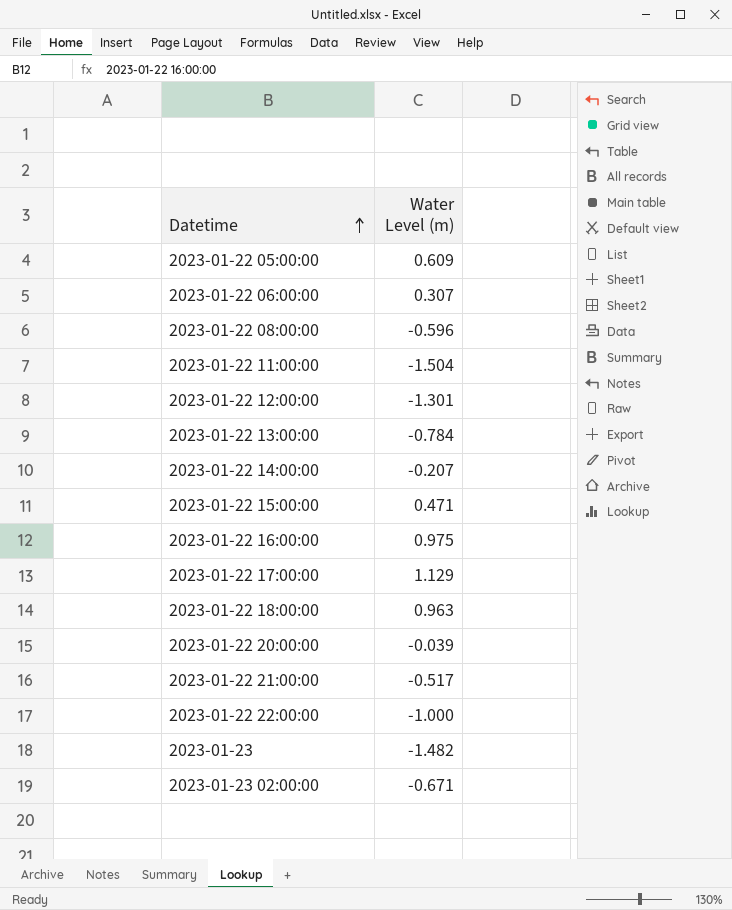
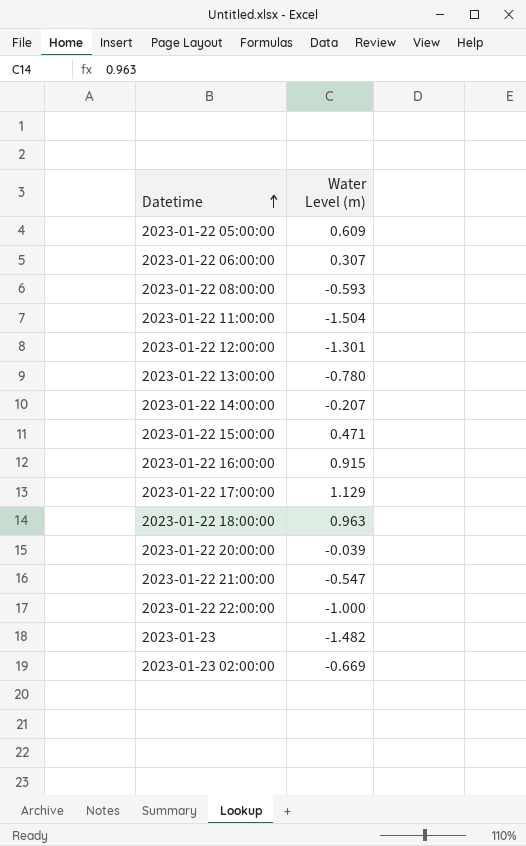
2023-01-22 08:00:00 | Water Level (m): -0.596 -> -0.593
2023-01-22 13:00:00 | Water Level (m): -0.784 -> -0.780
2023-01-22 16:00:00 | Water Level (m): 0.975 -> 0.915
2023-01-22 21:00:00 | Water Level (m): -0.517 -> -0.547
2023-01-23 02:00:00 | Water Level (m): -0.671 -> -0.669

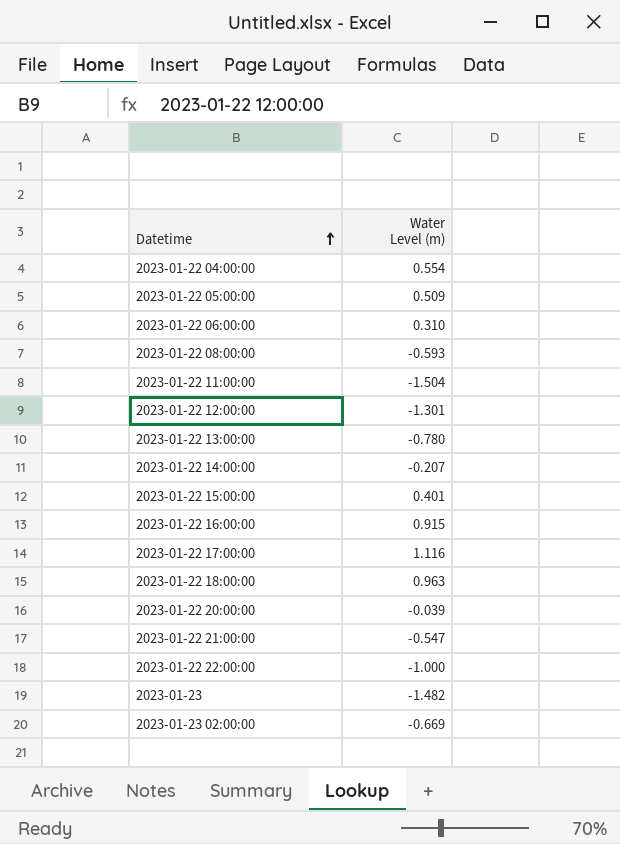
row 2023-01-22 04:00:00: none -> 0.554
2023-01-22 05:00:00 | Water Level (m): 0.609 -> 0.509
2023-01-22 06:00:00 | Water Level (m): 0.307 -> 0.310
2023-01-22 15:00:00 | Water Level (m): 0.471 -> 0.401
2023-01-22 17:00:00 | Water Level (m): 1.129 -> 1.116

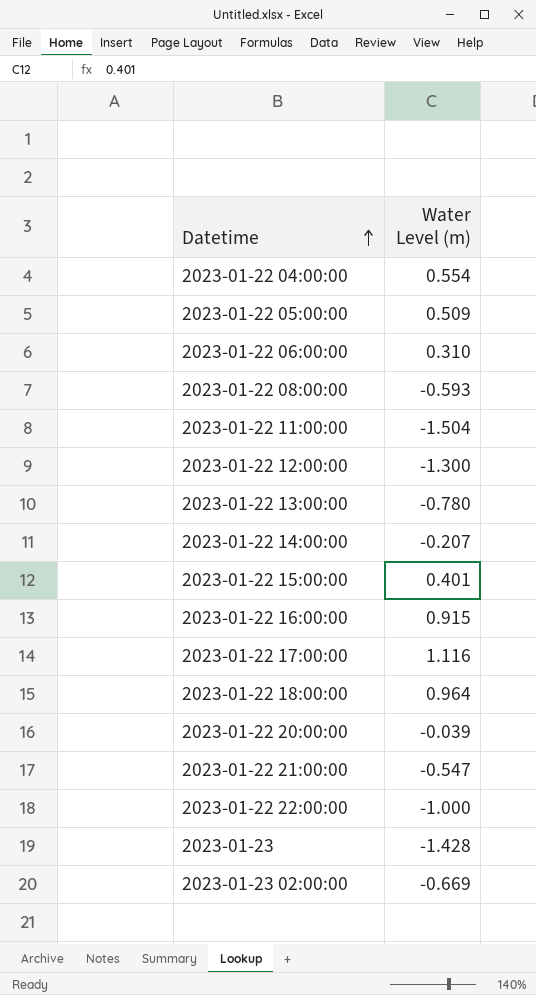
2023-01-22 12:00:00 | Water Level (m): -1.301 -> -1.300
2023-01-22 18:00:00 | Water Level (m): 0.963 -> 0.964
2023-01-23 | Water Level (m): -1.482 -> -1.428

